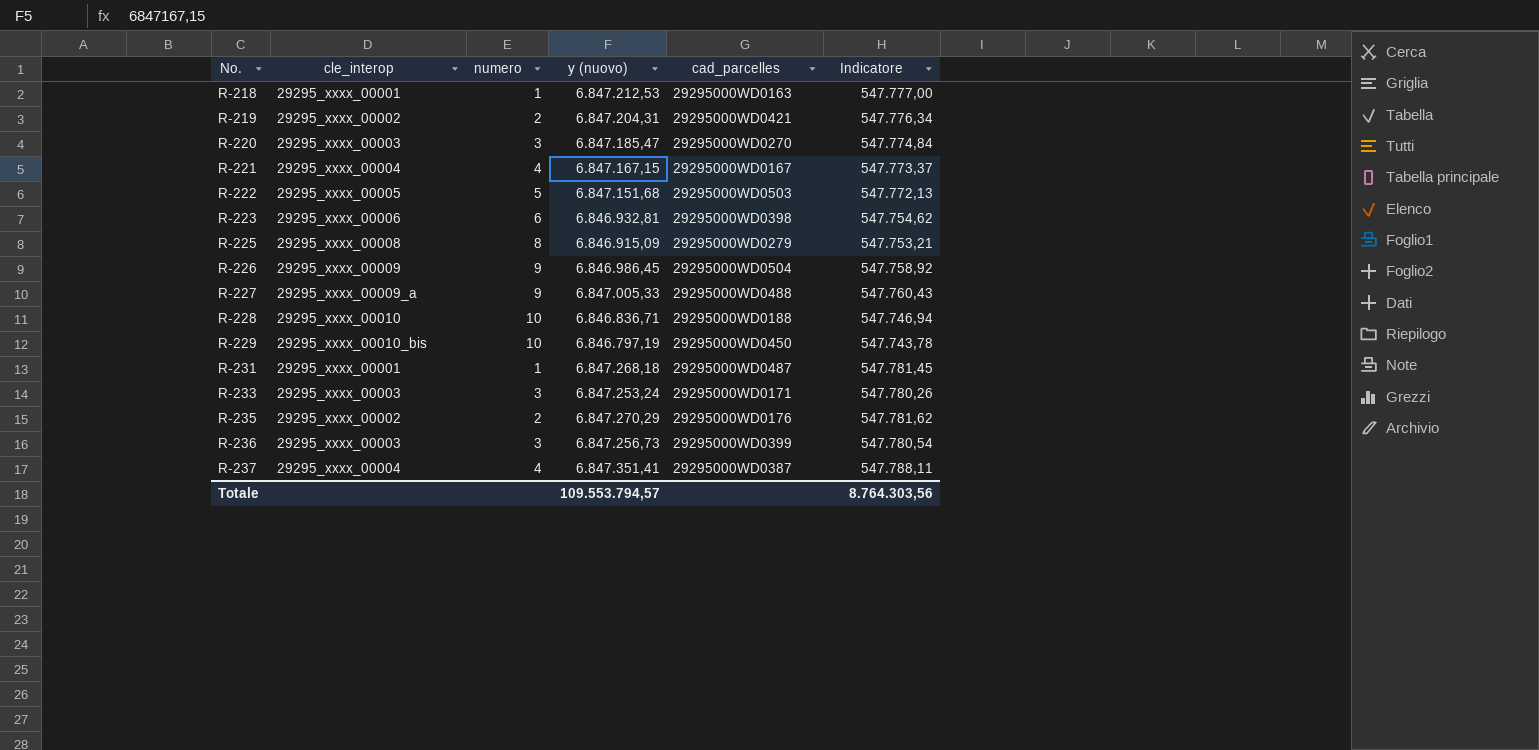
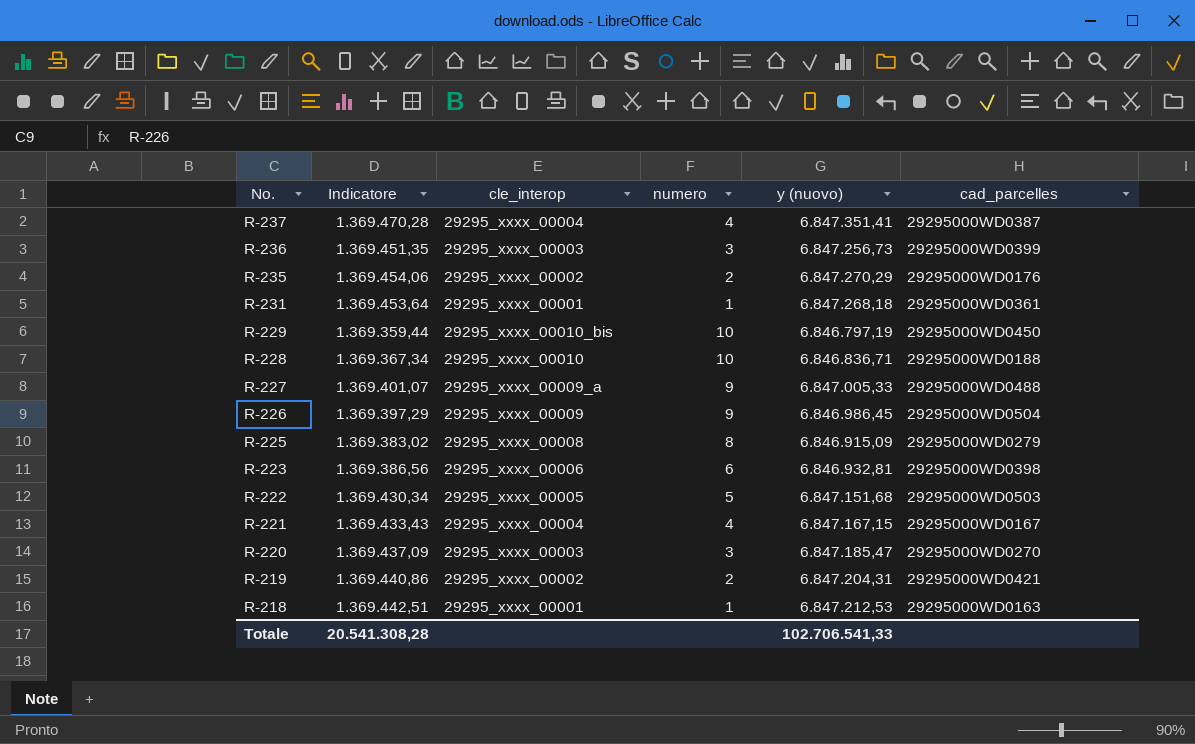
row order: No. ascending -> No. descending
column Indicatore | formula: [y (nuovo)] * 0,08 -> [y (nuovo)] * 0,2
column Indicatore | position: 6 -> 2
row R-233: 29295_xxxx_00003 | 3 | 6.847.253,24 | 29295000WD0171 | 547.780,26 -> none
R-231 | cad_parcelles: 29295000WD0487 -> 29295000WD0361
Totale | Indicatore: 8.764.303,56 -> 20.541.308,28
Totale | y (nuovo): 109.553.794,57 -> 102.706.541,33

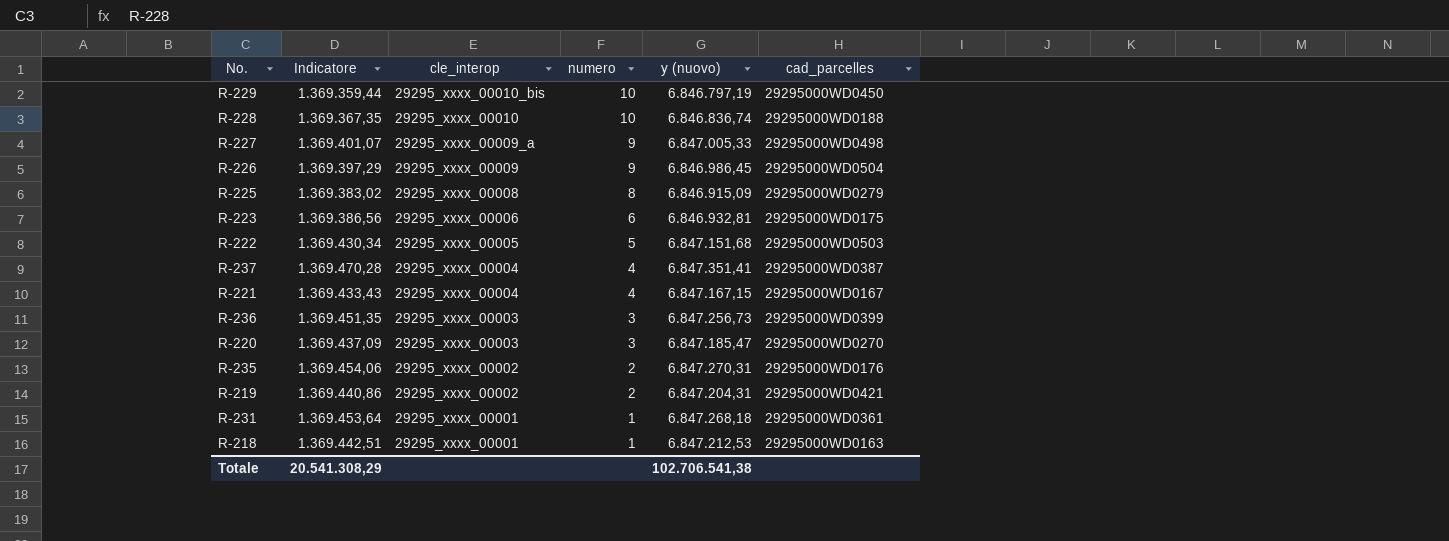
row order: No. descending -> cle_interop descending
R-228 | Indicatore: 1.369.367,34 -> 1.369.367,35
R-228 | y (nuovo): 6.846.836,71 -> 6.846.836,74
R-227 | cad_parcelles: 29295000WD0488 -> 29295000WD0498
R-223 | cad_parcelles: 29295000WD0398 -> 29295000WD0175
R-235 | y (nuovo): 6.847.270,29 -> 6.847.270,31
Totale | Indicatore: 20.541.308,28 -> 20.541.308,29
Totale | y (nuovo): 102.706.541,33 -> 102.706.541,38

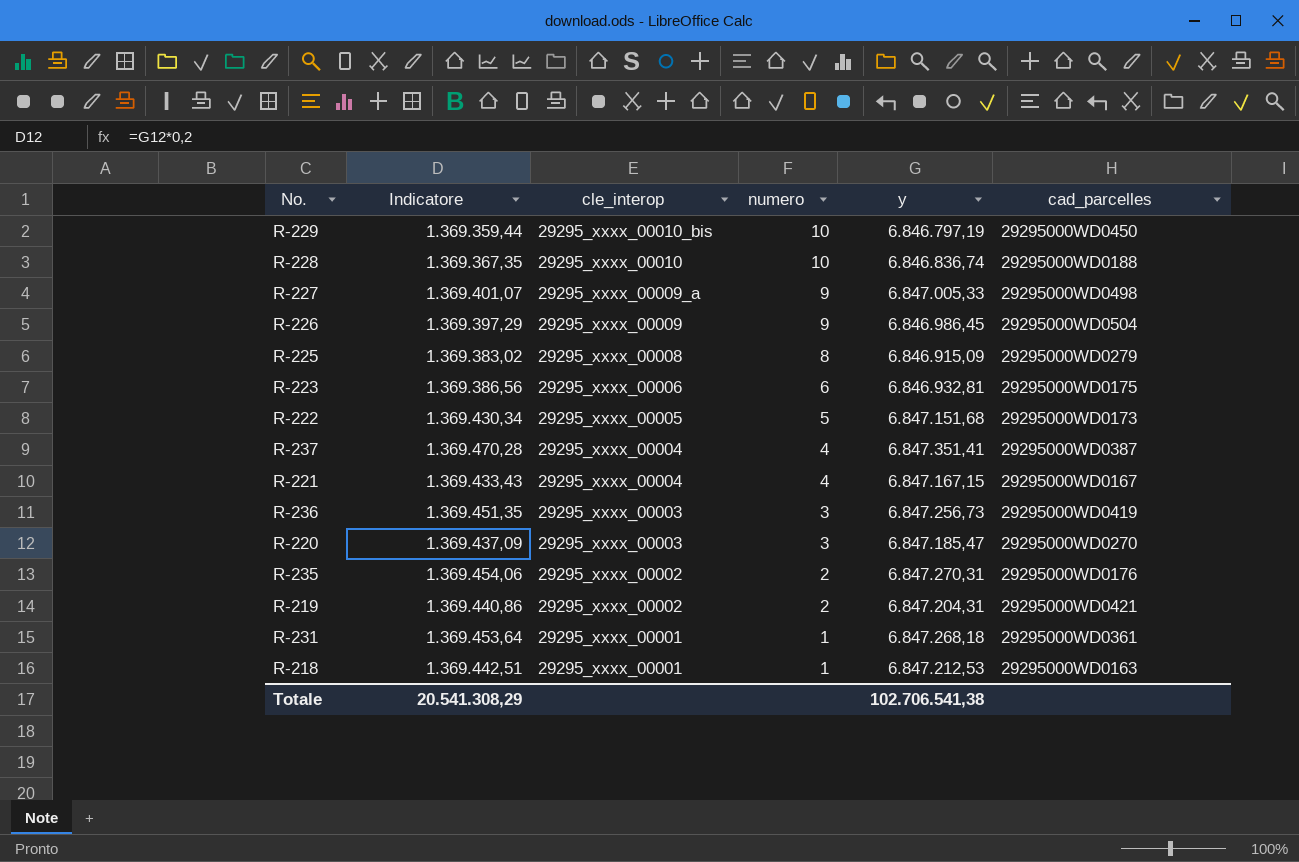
column name: y (nuovo) -> y
R-222 | cad_parcelles: 29295000WD0503 -> 29295000WD0173
R-236 | cad_parcelles: 29295000WD0399 -> 29295000WD0419

